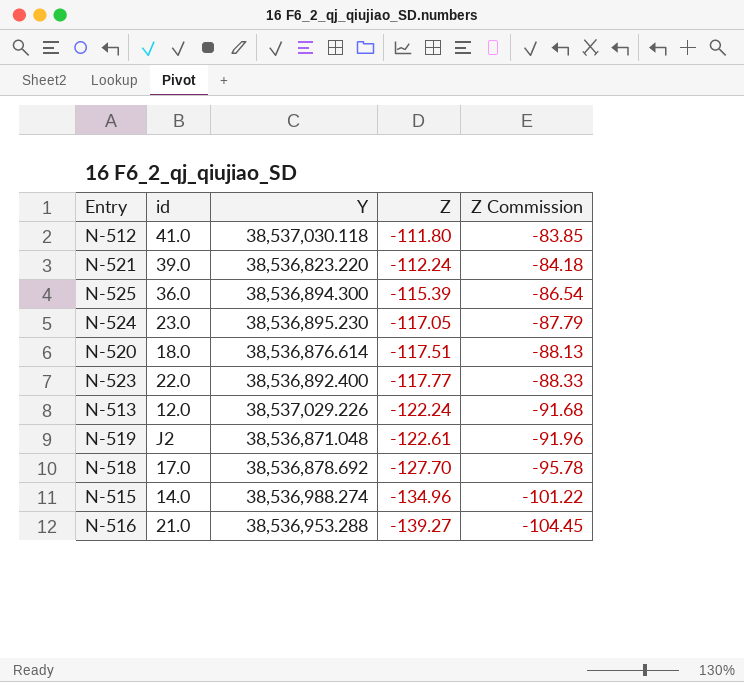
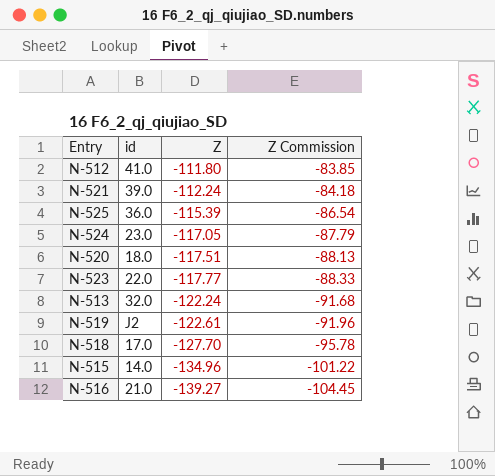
column Y | position: 3 -> none
N-513 | id: 12.0 -> 32.0

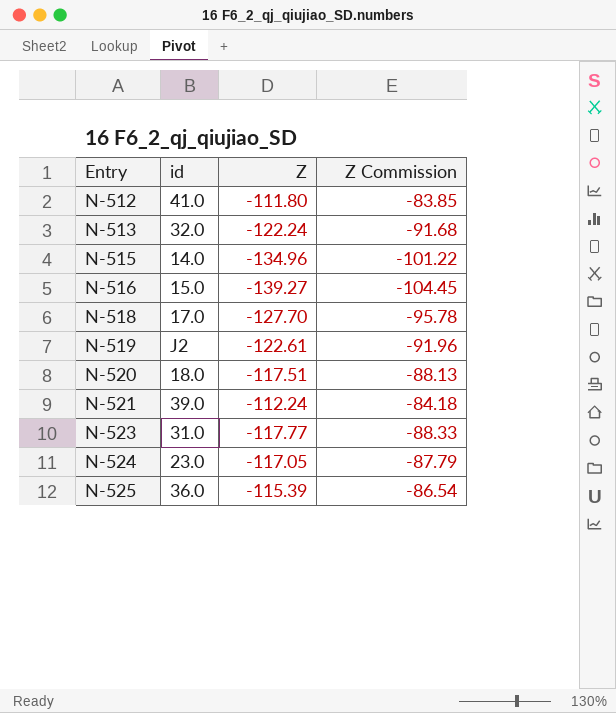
row order: Z descending -> Entry ascending
N-516 | id: 21.0 -> 15.0
N-523 | id: 22.0 -> 31.0

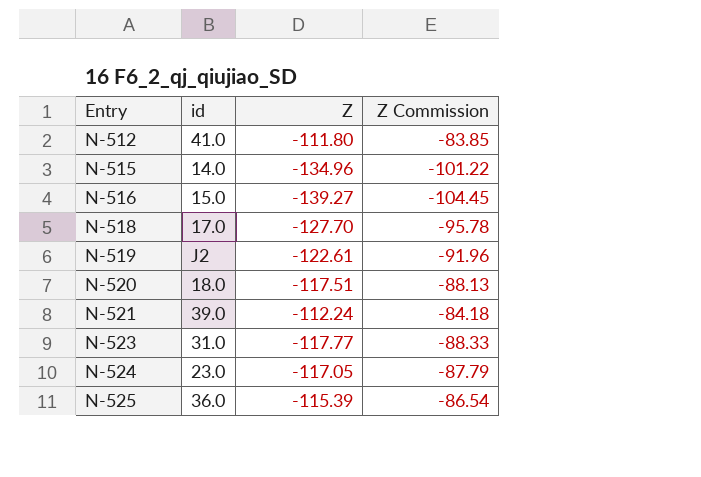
row N-513: 32.0 | -122.24 | -91.68 -> none

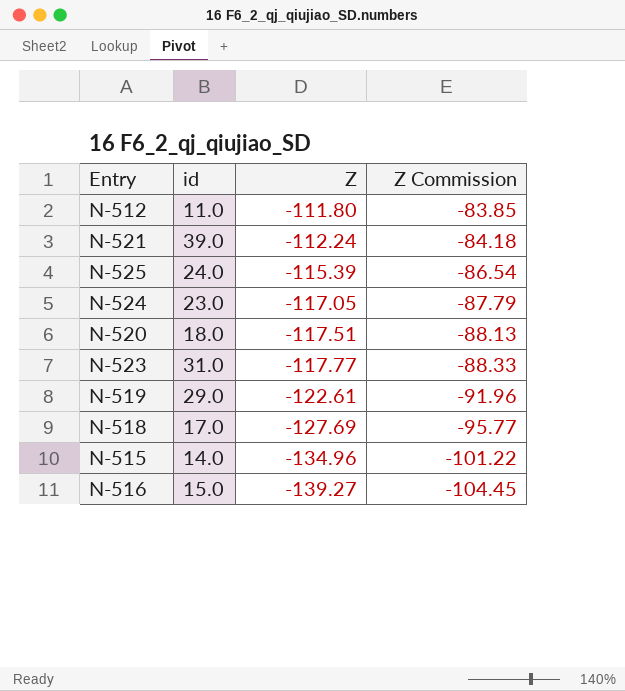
row order: Entry ascending -> Z descending
N-512 | id: 41.0 -> 11.0
N-525 | id: 36.0 -> 24.0
N-519 | id: J2 -> 29.0
N-518 | Z: -127.70 -> -127.69
N-518 | Z Commission: -95.78 -> -95.77

